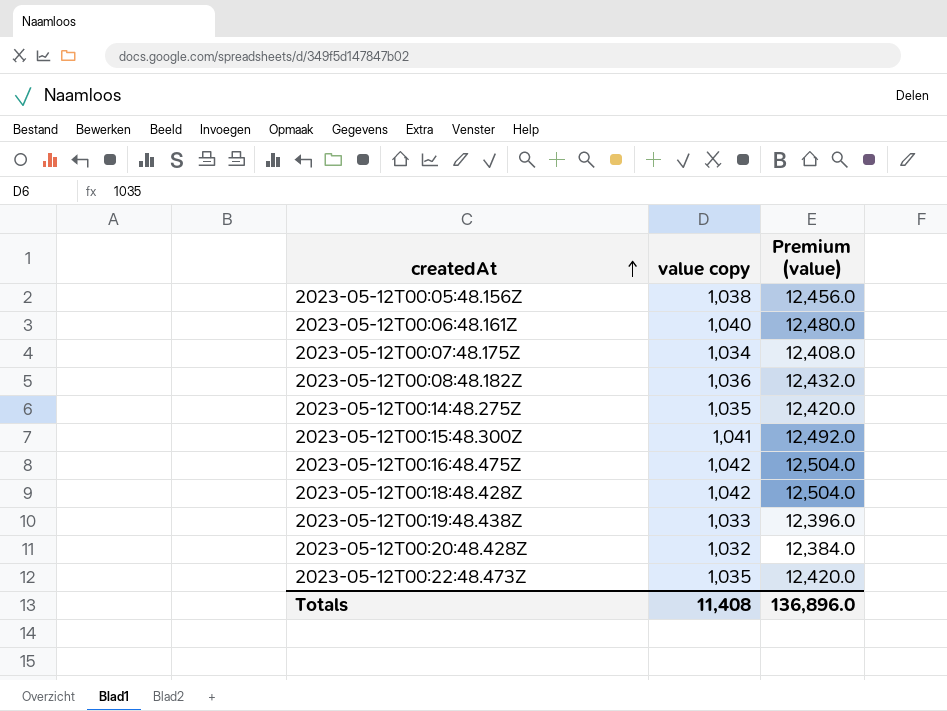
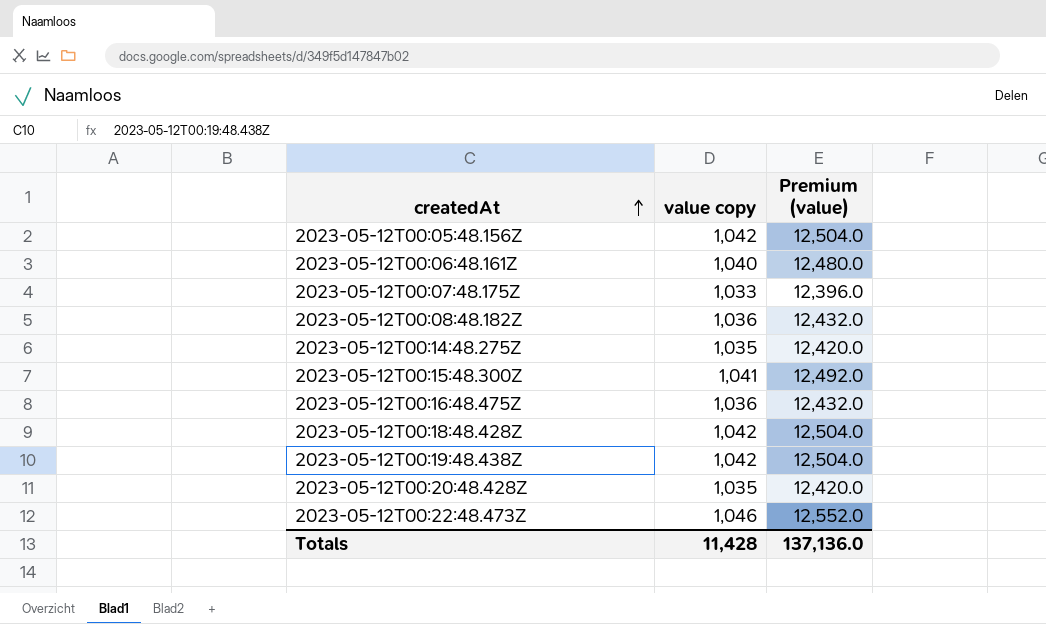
2023-05-12T00:05:48.156Z | value copy: 1,038 -> 1,042
2023-05-12T00:05:48.156Z | Premium (value): 12,456.0 -> 12,504.0
2023-05-12T00:07:48.175Z | value copy: 1,034 -> 1,033
2023-05-12T00:07:48.175Z | Premium (value): 12,408.0 -> 12,396.0
2023-05-12T00:16:48.475Z | value copy: 1,042 -> 1,036
2023-05-12T00:16:48.475Z | Premium (value): 12,504.0 -> 12,432.0
2023-05-12T00:19:48.438Z | value copy: 1,033 -> 1,042
2023-05-12T00:19:48.438Z | Premium (value): 12,396.0 -> 12,504.0
2023-05-12T00:20:48.428Z | value copy: 1,032 -> 1,035
2023-05-12T00:20:48.428Z | Premium (value): 12,384.0 -> 12,420.0
2023-05-12T00:22:48.473Z | value copy: 1,035 -> 1,046
2023-05-12T00:22:48.473Z | Premium (value): 12,420.0 -> 12,552.0
Totals | value copy: 11,408 -> 11,428
Totals | Premium (value): 136,896.0 -> 137,136.0

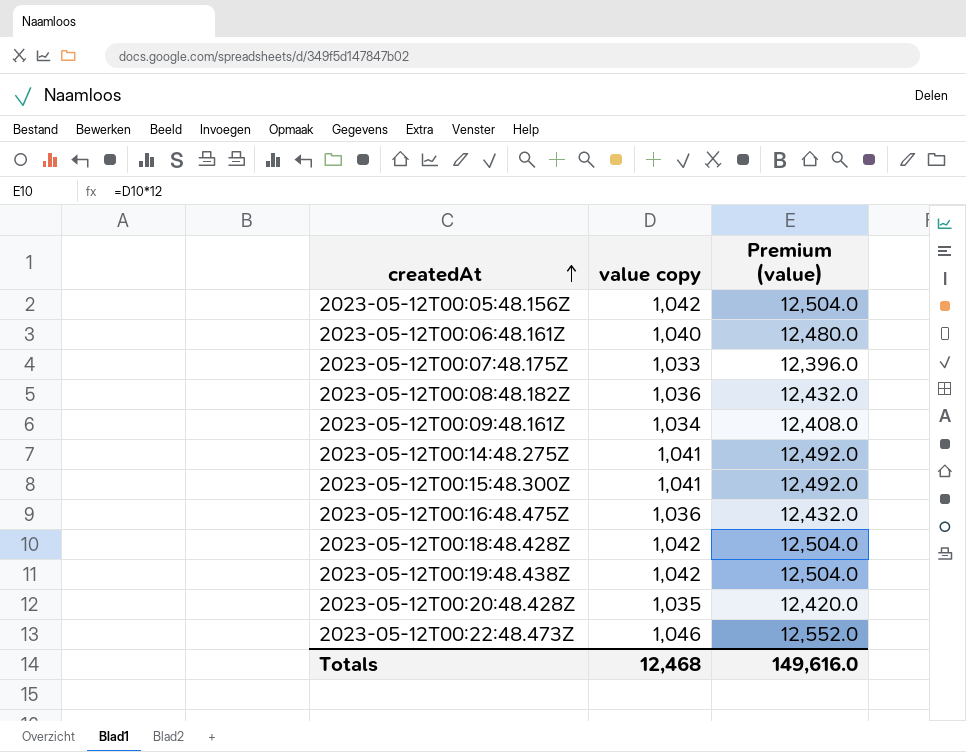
row 2023-05-12T00:09:48.161Z: none -> 1,034 | 12,408.0
2023-05-12T00:14:48.275Z | value copy: 1,035 -> 1,041
2023-05-12T00:14:48.275Z | Premium (value): 12,420.0 -> 12,492.0
Totals | value copy: 11,428 -> 12,468
Totals | Premium (value): 137,136.0 -> 149,616.0

